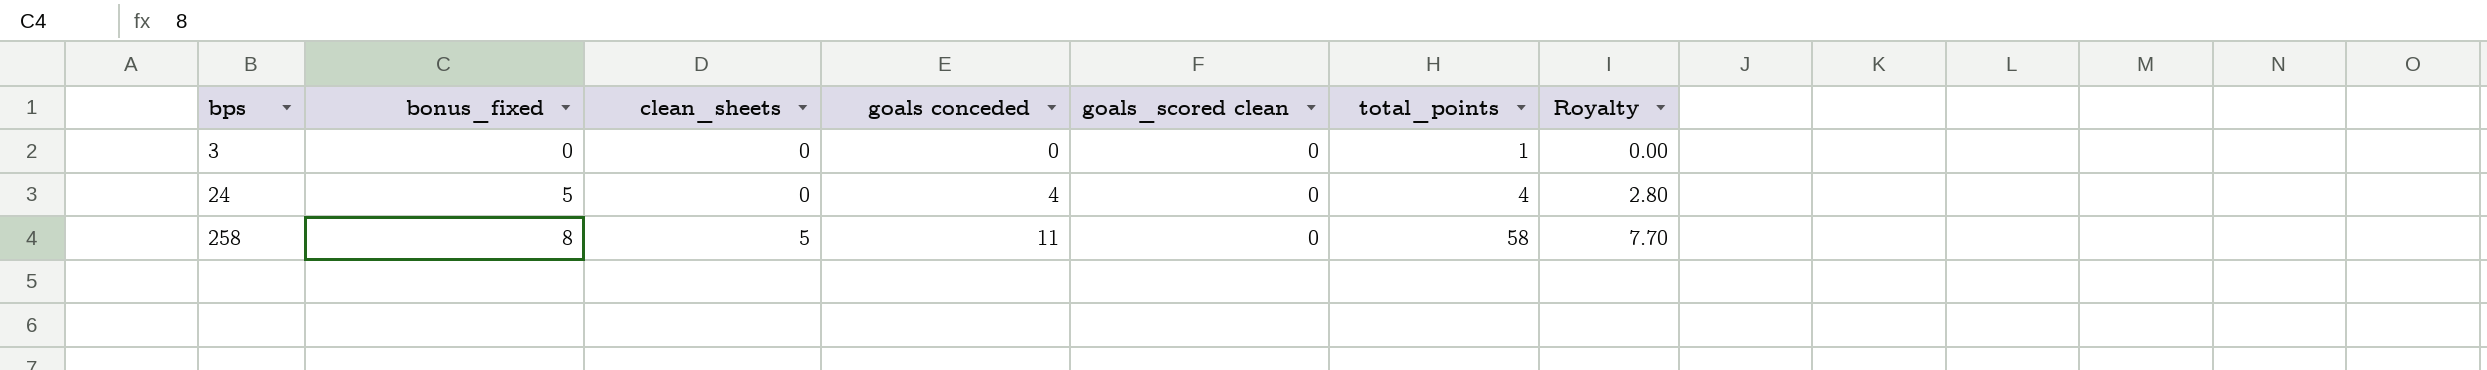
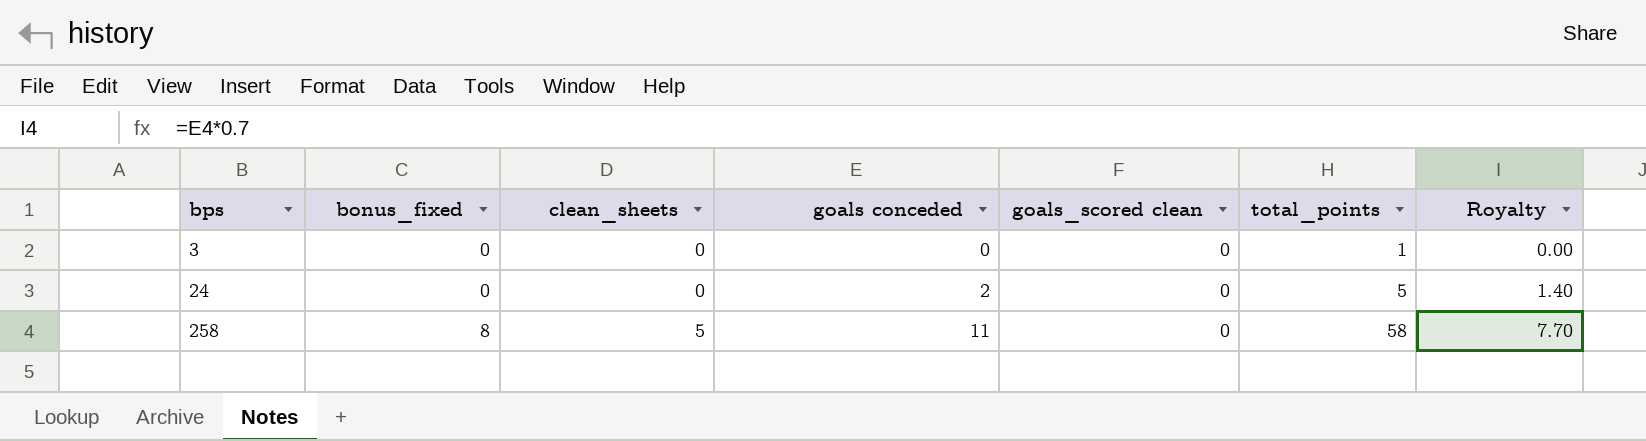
24 | bonus_fixed: 5 -> 0
24 | goals conceded: 4 -> 2
24 | total_points: 4 -> 5
24 | Royalty: 2.80 -> 1.40

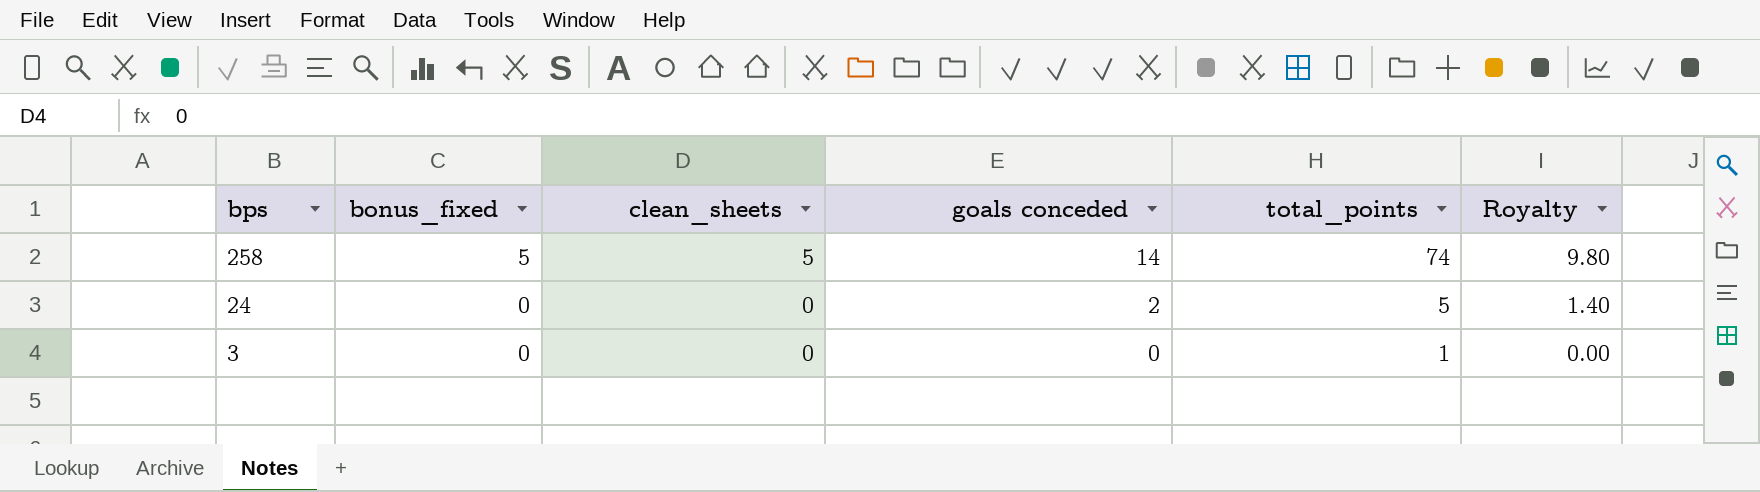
row order: bps ascending -> bps descending
column goals_scored clean | position: 5 -> none
258 | bonus_fixed: 8 -> 5
258 | goals conceded: 11 -> 14
258 | total_points: 58 -> 74
258 | Royalty: 7.70 -> 9.80

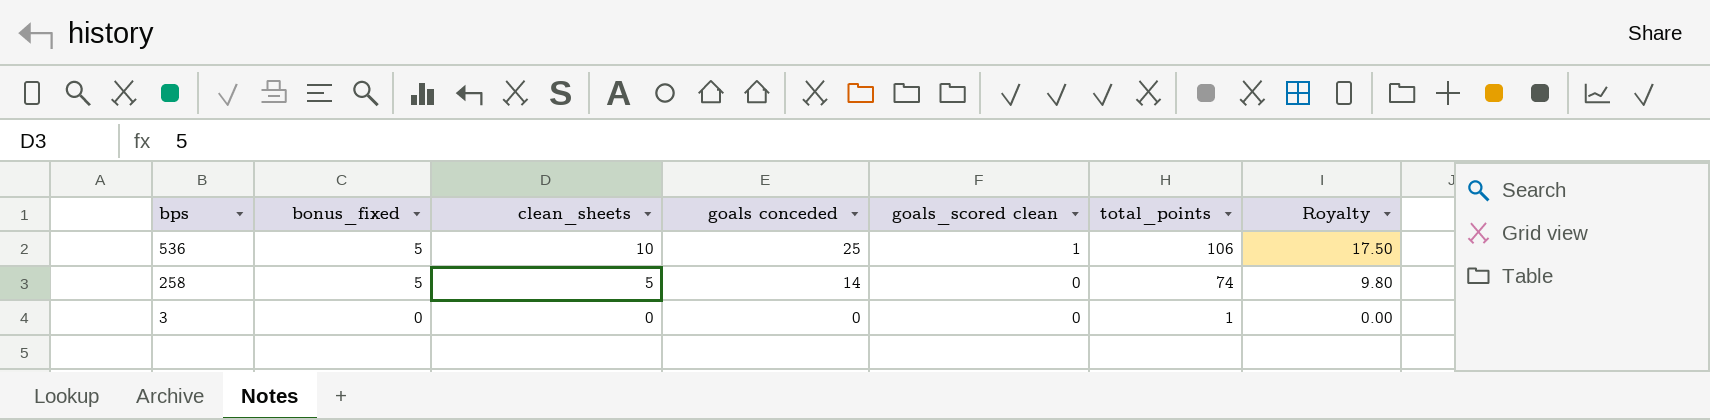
column goals_scored clean | position: none -> 5
row 24: 0 | 0 | 2 | 5 | 1.40 -> none
row 536: none -> 5 | 10 | 25 | 1 | 106 | 17.50

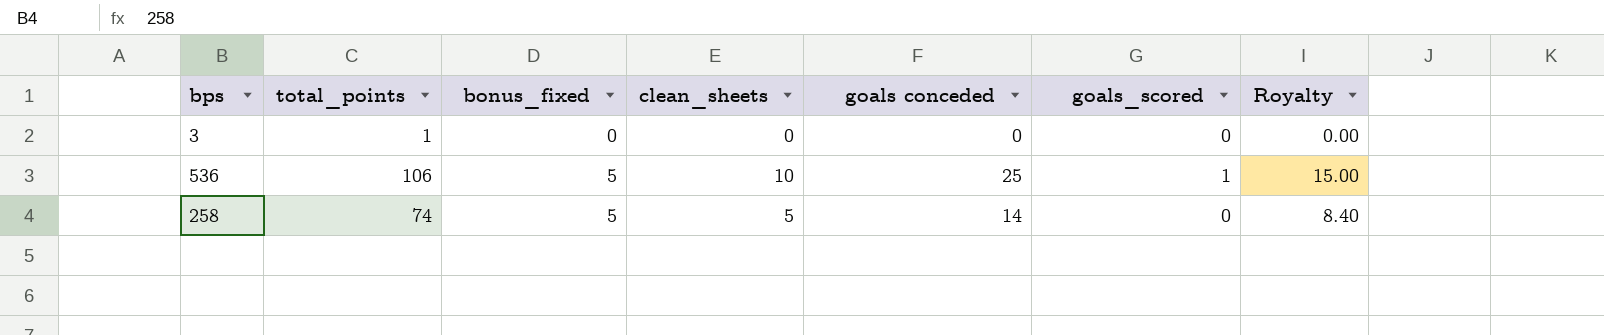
row order: bps descending -> bonus_fixed ascending
column total_points | position: 6 -> 2
column name: goals_scored clean -> goals_scored
column Royalty | formula: [goals conceded] * 0.7 -> [goals conceded] * 0.6

